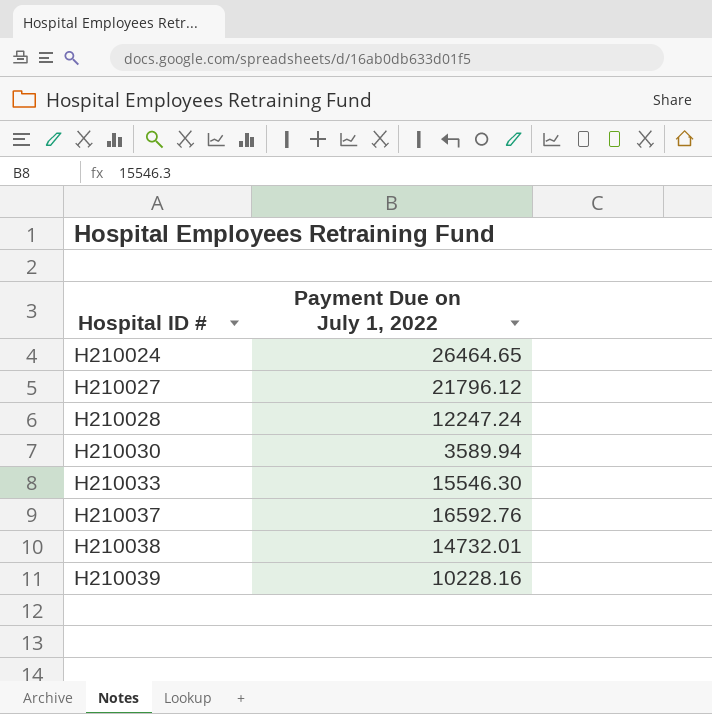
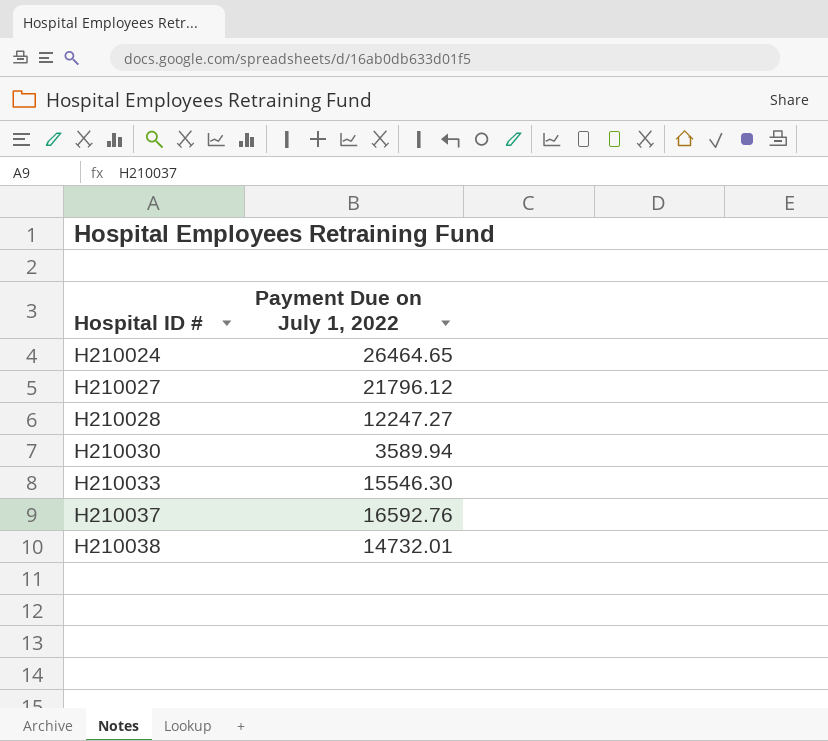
row H210039: 10228.16 -> none
H210028 | Payment Due on July 1, 2022: 12247.24 -> 12247.27

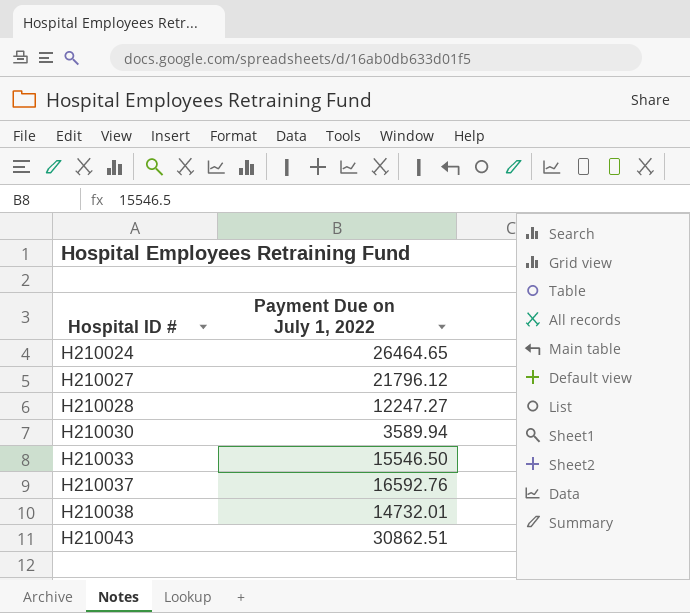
H210033 | Payment Due on July 1, 2022: 15546.30 -> 15546.50
row H210043: none -> 30862.51

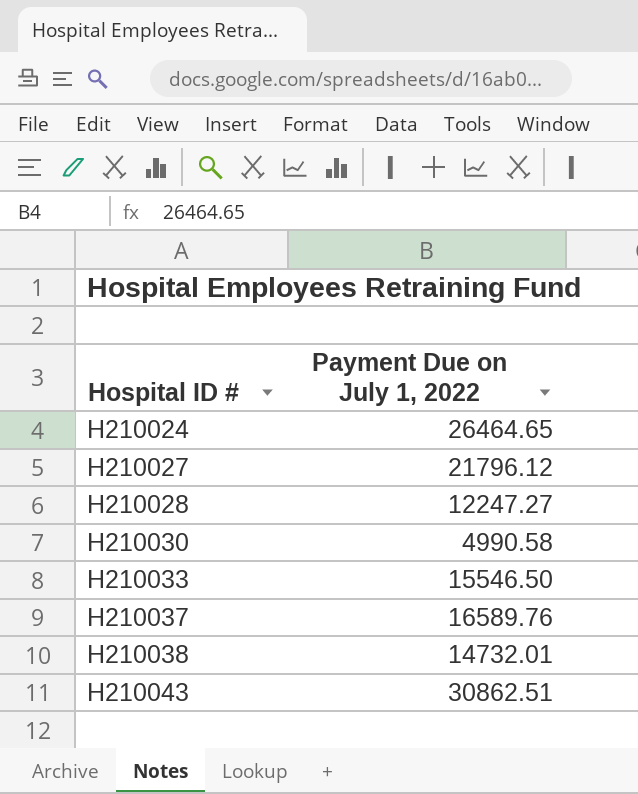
H210030 | Payment Due on July 1, 2022: 3589.94 -> 4990.58
H210037 | Payment Due on July 1, 2022: 16592.76 -> 16589.76

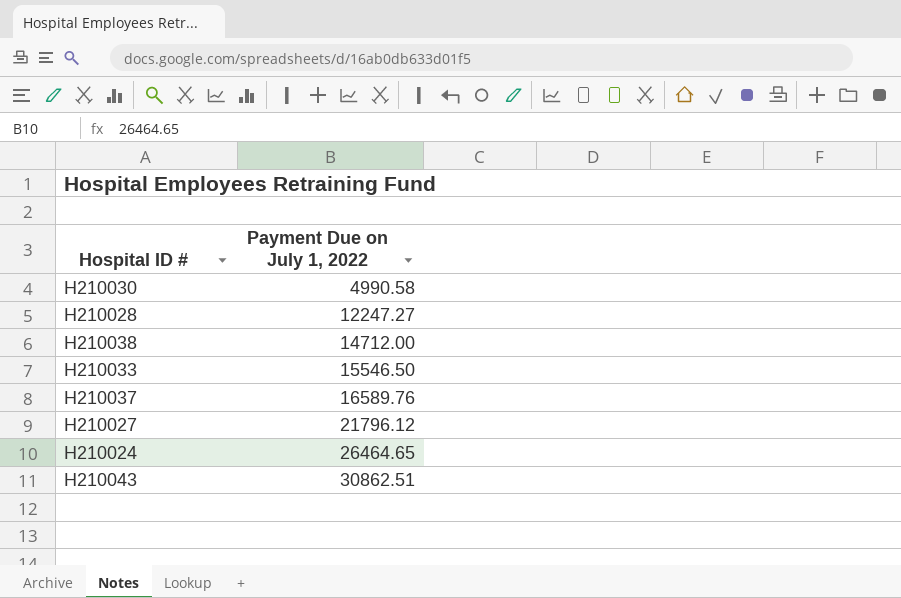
row order: Hospital ID # ascending -> Payment Due on July 1, 2022 ascending
H210038 | Payment Due on July 1, 2022: 14732.01 -> 14712.00

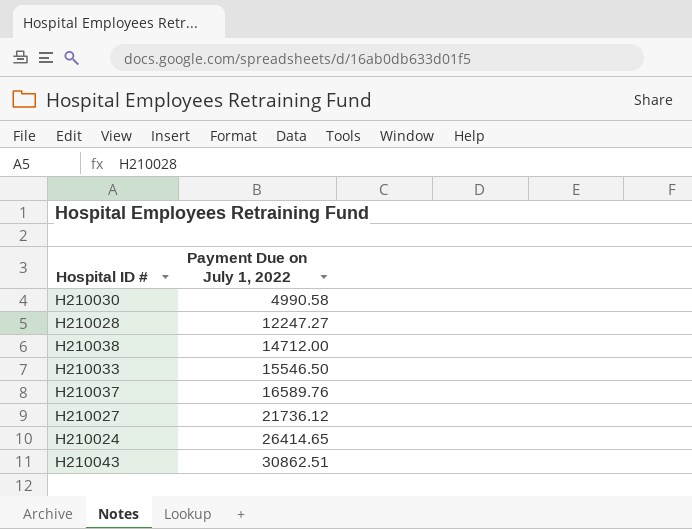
H210027 | Payment Due on July 1, 2022: 21796.12 -> 21736.12
H210024 | Payment Due on July 1, 2022: 26464.65 -> 26414.65

